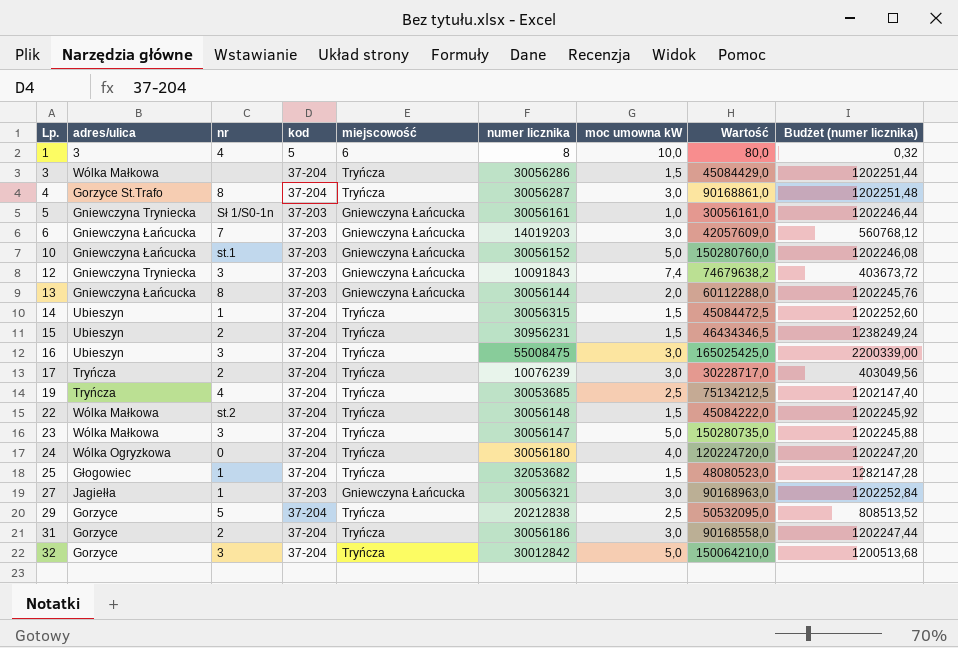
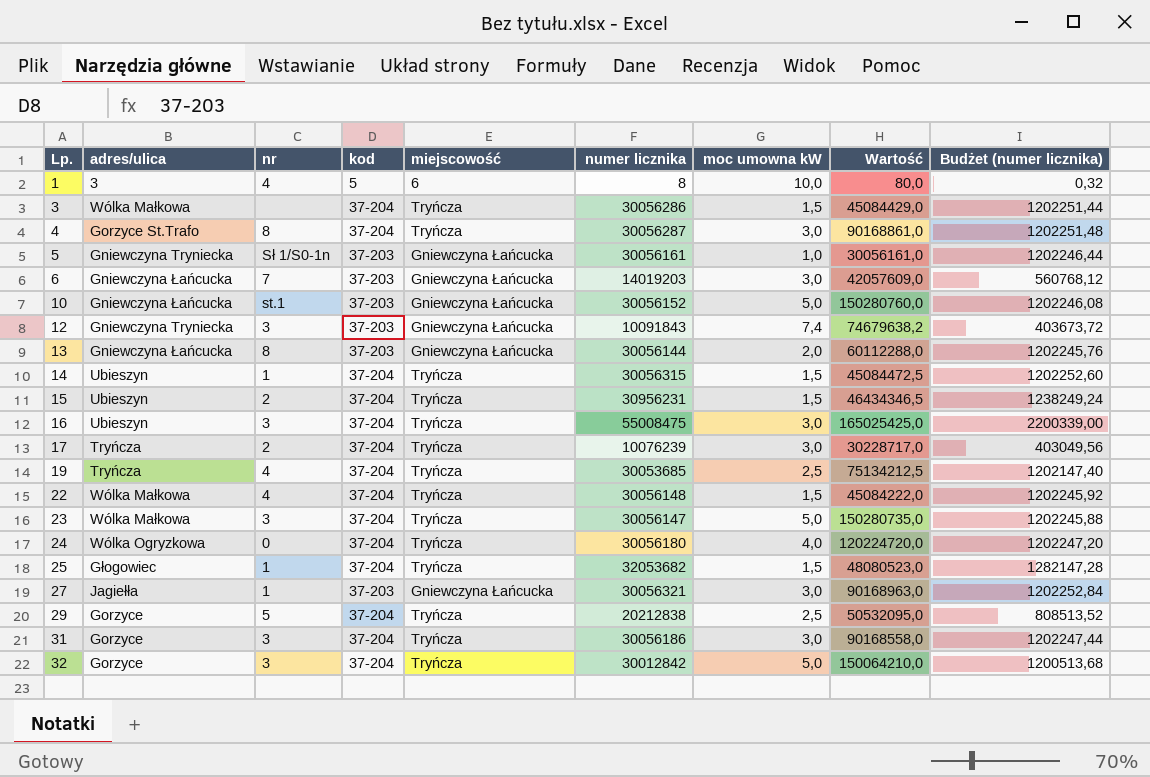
22 | nr: st.2 -> 4
31 | nr: 2 -> 3

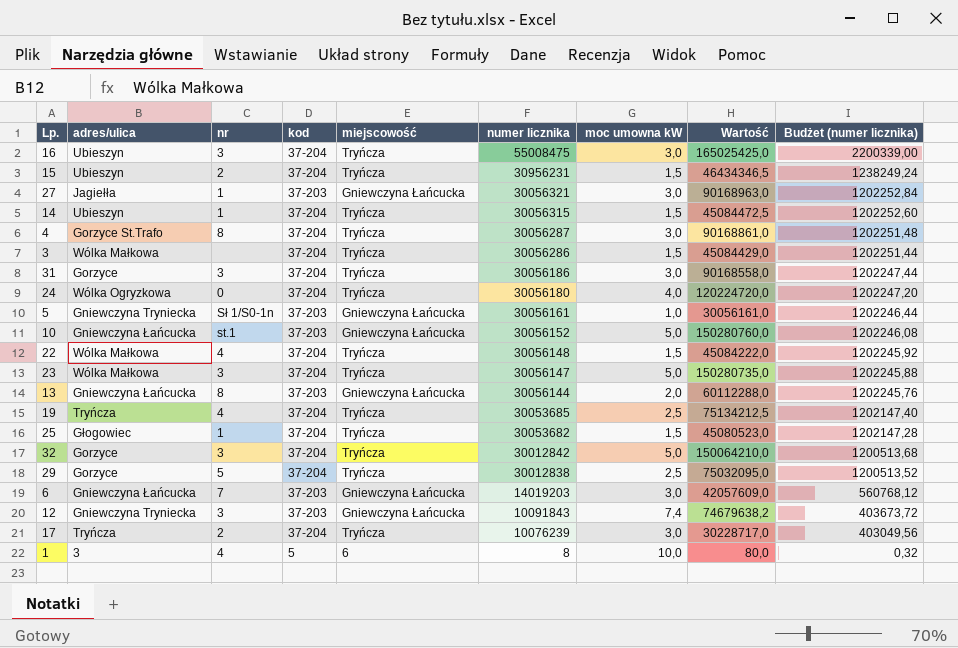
row order: Lp. ascending -> numer licznika descending
25 | numer licznika: 32053682 -> 30053682
25 | Wartość: 48080523,0 -> 45080523,0
25 | Budżet (numer licznika): 1282147,28 -> 1202147,28
29 | numer licznika: 20212838 -> 30012838
29 | Wartość: 50532095,0 -> 75032095,0
29 | Budżet (numer licznika): 808513,52 -> 1200513,52

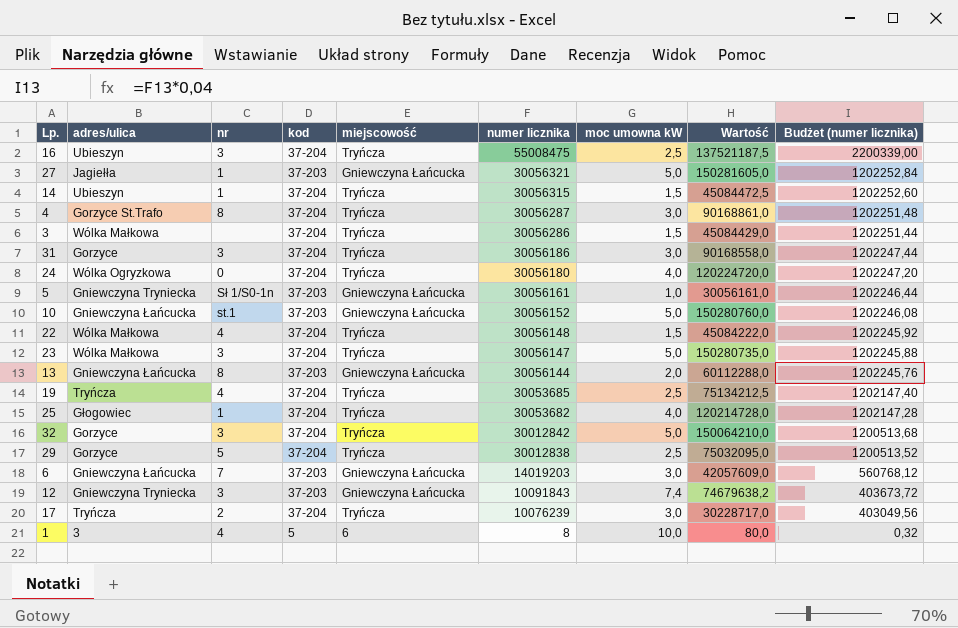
row 15: Ubieszyn | 2 | 37-204 | Tryńcza | 30956231 | 1,5 | 46434346,5 | 1238249,24 -> none
16 | moc umowna kW: 3,0 -> 2,5
16 | Wartość: 165025425,0 -> 137521187,5
27 | moc umowna kW: 3,0 -> 5,0
27 | Wartość: 90168963,0 -> 150281605,0
25 | moc umowna kW: 1,5 -> 4,0
25 | Wartość: 45080523,0 -> 120214728,0

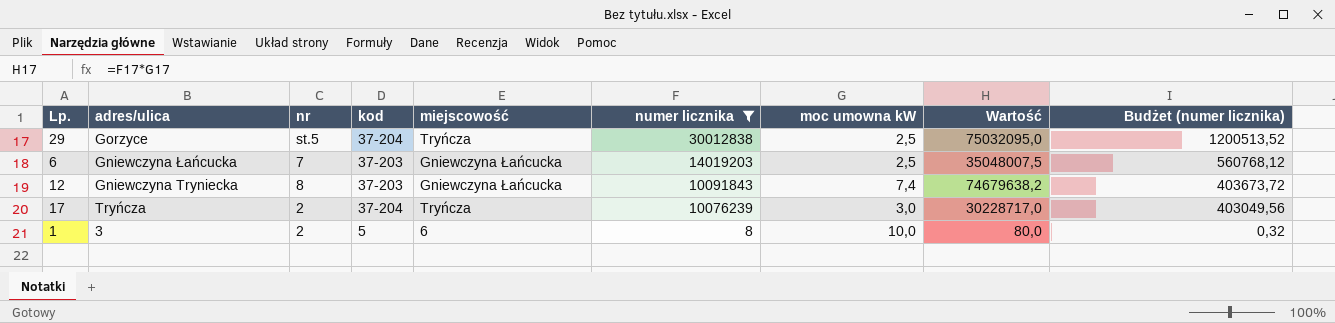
filter: none -> numer licznika <= 30012838
29 | nr: 5 -> st.5
6 | moc umowna kW: 3,0 -> 2,5
6 | Wartość: 42057609,0 -> 35048007,5
12 | nr: 3 -> 8
1 | nr: 4 -> 2

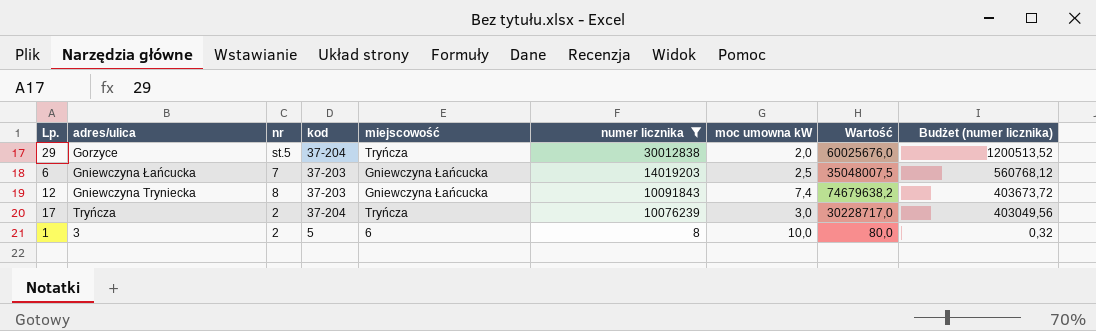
29 | moc umowna kW: 2,5 -> 2,0
29 | Wartość: 75032095,0 -> 60025676,0

